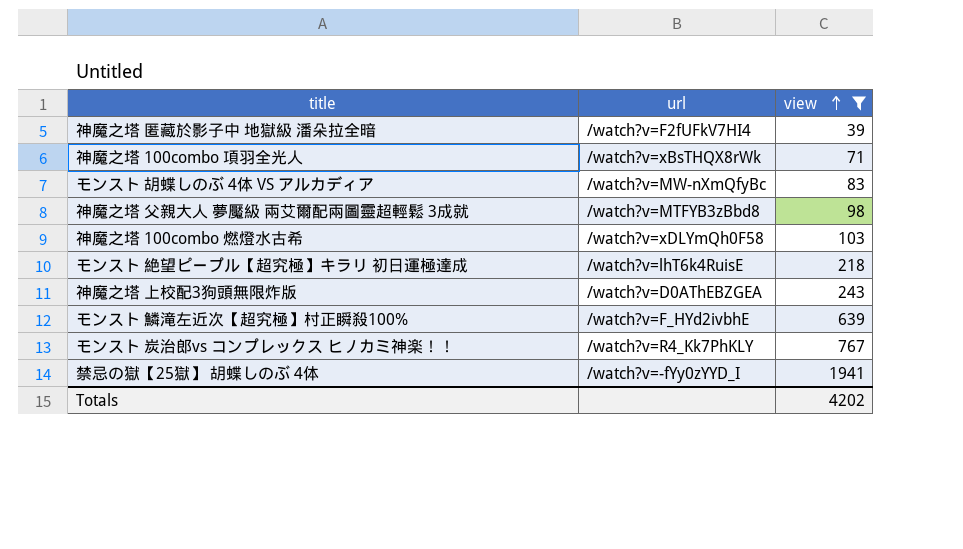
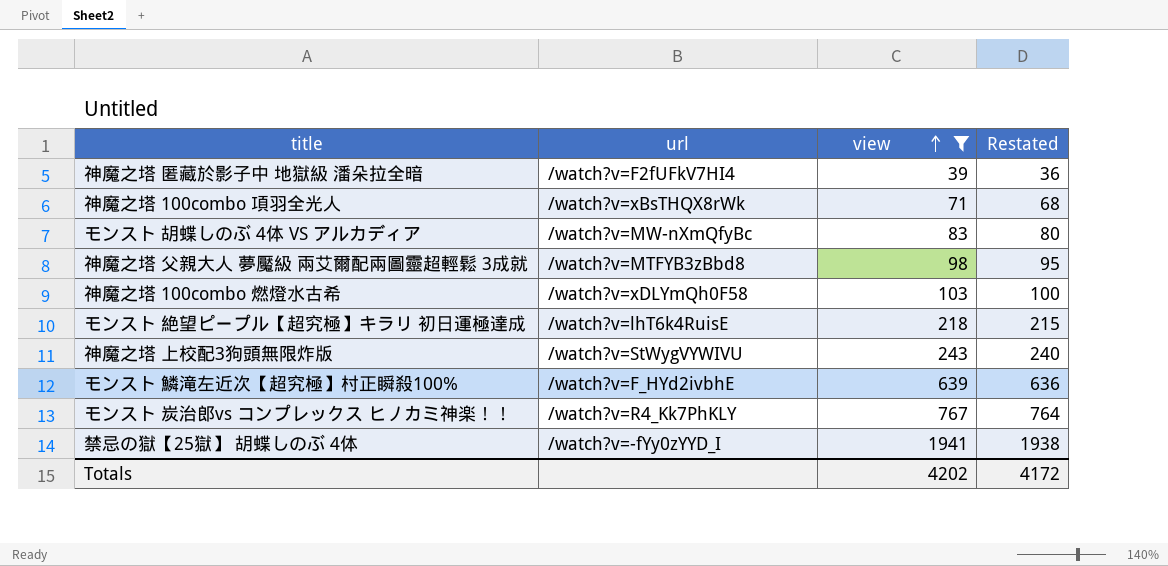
column Restated | formula: none -> [view] - 3
神魔之塔 上校配3狗頭無限炸版 | url: /watch?v=D0AThEBZGEA -> /watch?v=StWygVYWIVU

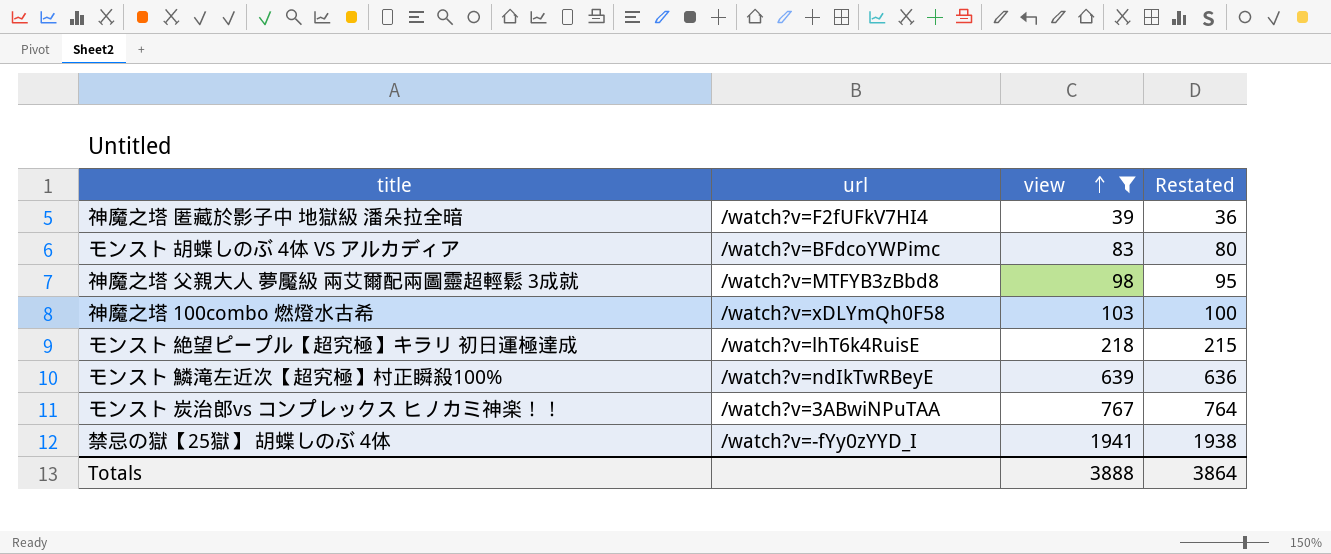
row 神魔之塔 100combo 項羽全光人: /watch?v=xBsTHQX8rWk | 71 | 68 -> none
row 神魔之塔 上校配3狗頭無限炸版: /watch?v=StWygVYWIVU | 243 | 240 -> none
モンスト 胡蝶しのぶ 4体 VS アルカディア | url: /watch?v=MW-nXmQfyBc -> /watch?v=BFdcoYWPimc
モンスト 鱗滝左近次【超究極】村正瞬殺100% | url: /watch?v=F_HYd2ivbhE -> /watch?v=ndIkTwRBeyE
モンスト 炭治郎vs コンプレックス ヒノカミ神楽！！ | url: /watch?v=R4_Kk7PhKLY -> /watch?v=3ABwiNPuTAA
Totals | view: 4202 -> 3888
Totals | Restated: 4172 -> 3864

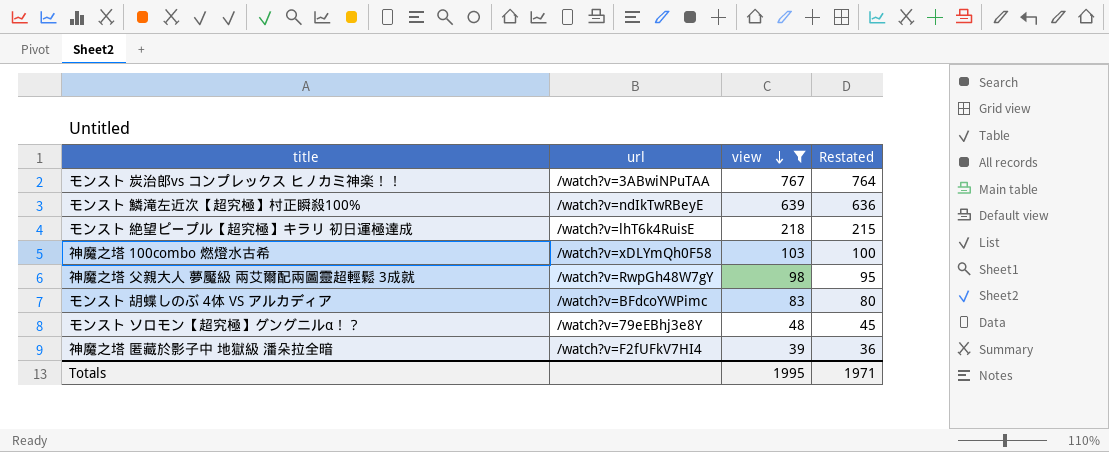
row order: view ascending -> view descending
row 禁忌の獄【25獄】 胡蝶しのぶ 4体: /watch?v=-fYy0zYYD_I | 1941 | 1938 -> none
神魔之塔 父親大人 夢魘級 兩艾爾配兩圖靈超輕鬆 3成就 | url: /watch?v=MTFYB3zBbd8 -> /watch?v=RwpGh48W7gY
row モンスト ソロモン【超究極】グングニルα！？: none -> /watch?v=79eEBhj3e8Y | 48 | 45
Totals | view: 3888 -> 1995
Totals | Restated: 3864 -> 1971

